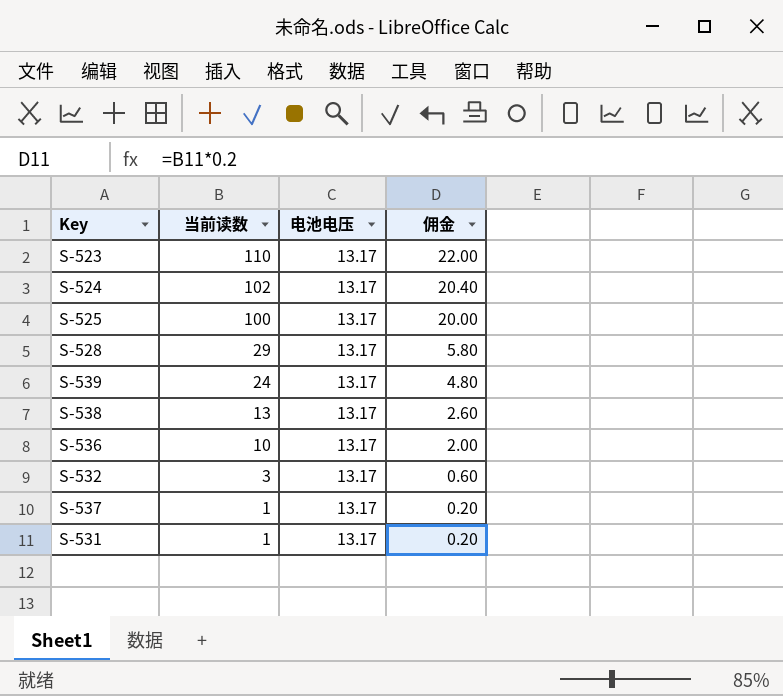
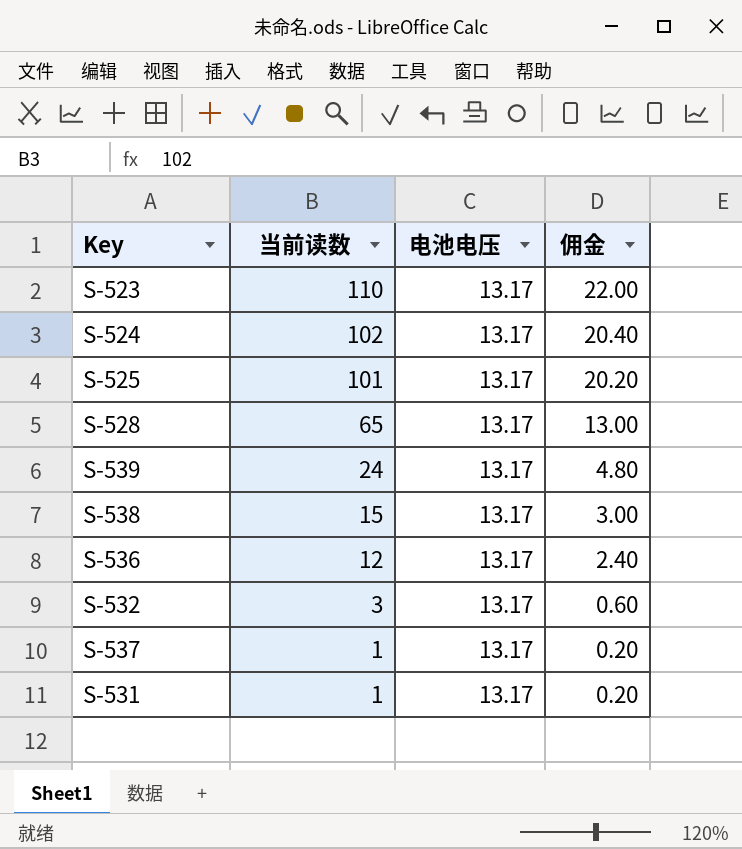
S-525 | 当前读数: 100 -> 101
S-525 | 佣金: 20.00 -> 20.20
S-528 | 当前读数: 29 -> 65
S-528 | 佣金: 5.80 -> 13.00
S-538 | 当前读数: 13 -> 15
S-538 | 佣金: 2.60 -> 3.00
S-536 | 当前读数: 10 -> 12
S-536 | 佣金: 2.00 -> 2.40

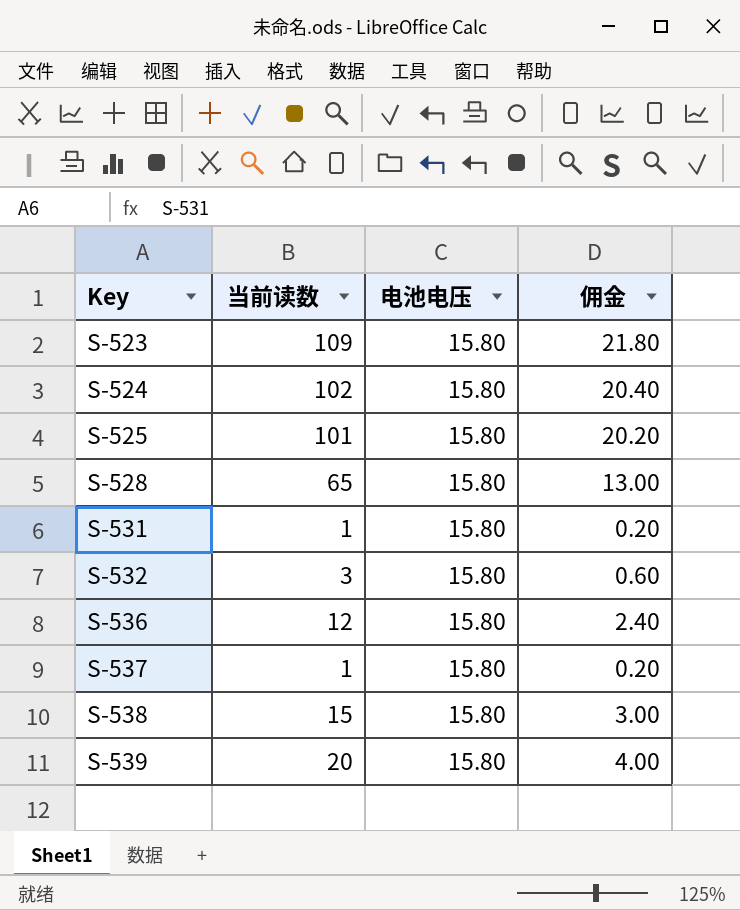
row order: 当前读数 descending -> Key ascending
S-523 | 当前读数: 110 -> 109
S-523 | 电池电压: 13.17 -> 15.80
S-523 | 佣金: 22.00 -> 21.80
S-524 | 电池电压: 13.17 -> 15.80
S-525 | 电池电压: 13.17 -> 15.80
S-528 | 电池电压: 13.17 -> 15.80
S-531 | 电池电压: 13.17 -> 15.80
S-532 | 电池电压: 13.17 -> 15.80
S-536 | 电池电压: 13.17 -> 15.80
S-537 | 电池电压: 13.17 -> 15.80
S-538 | 电池电压: 13.17 -> 15.80
S-539 | 当前读数: 24 -> 20
S-539 | 电池电压: 13.17 -> 15.80
S-539 | 佣金: 4.80 -> 4.00

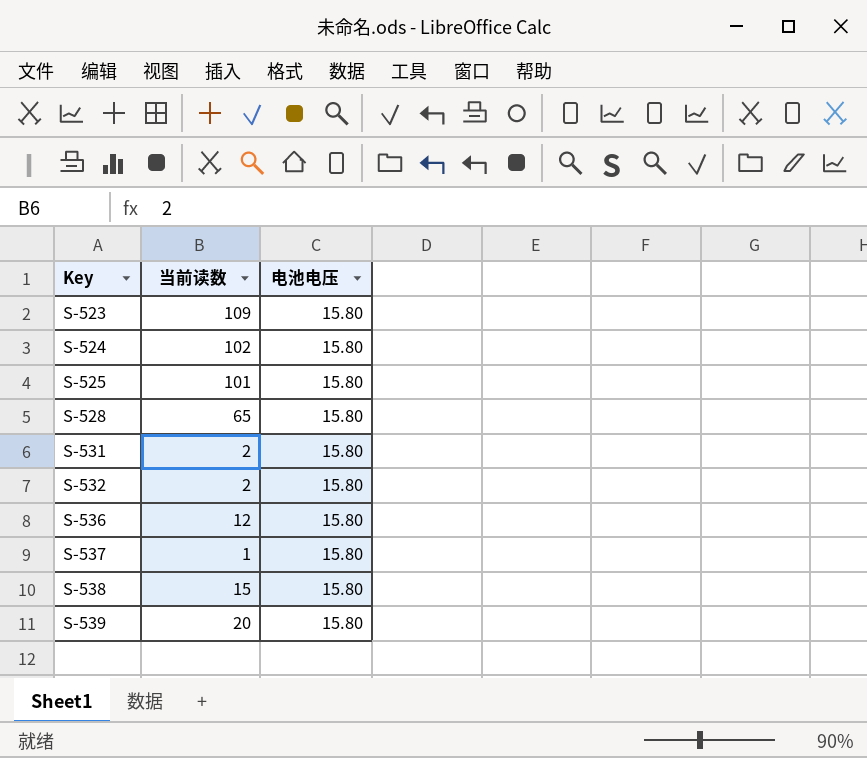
column 佣金 | formula: [当前读数] * 0.2 -> none
S-531 | 当前读数: 1 -> 2
S-532 | 当前读数: 3 -> 2

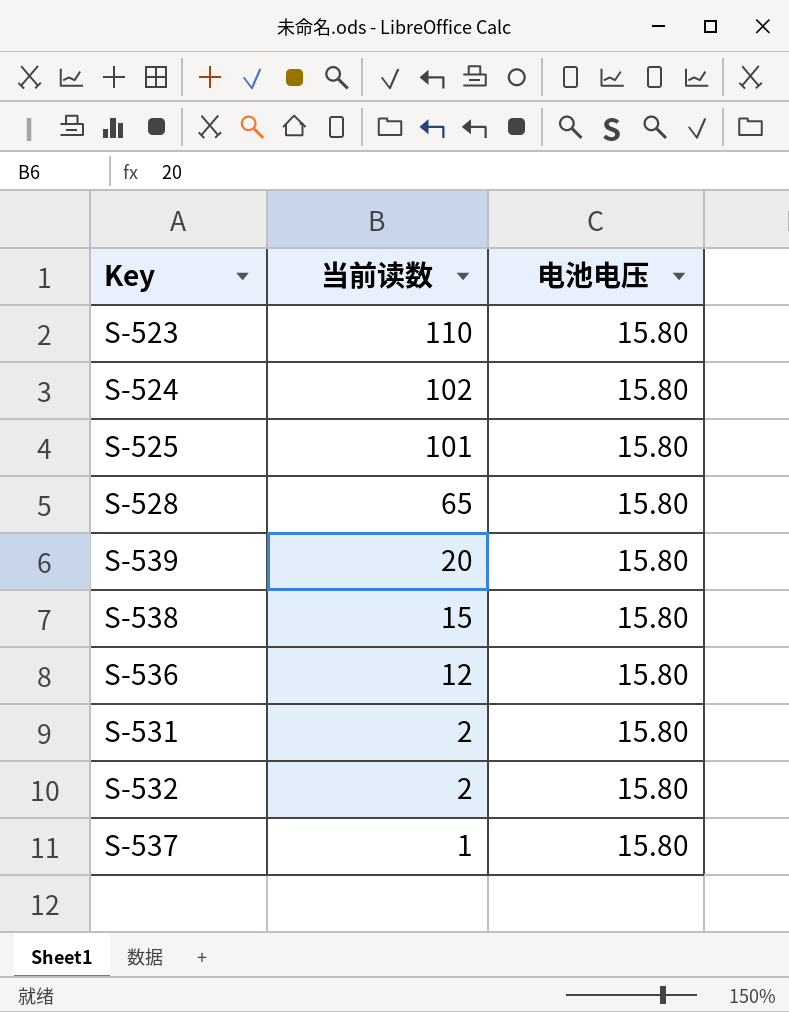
row order: Key ascending -> 当前读数 descending
S-523 | 当前读数: 109 -> 110

